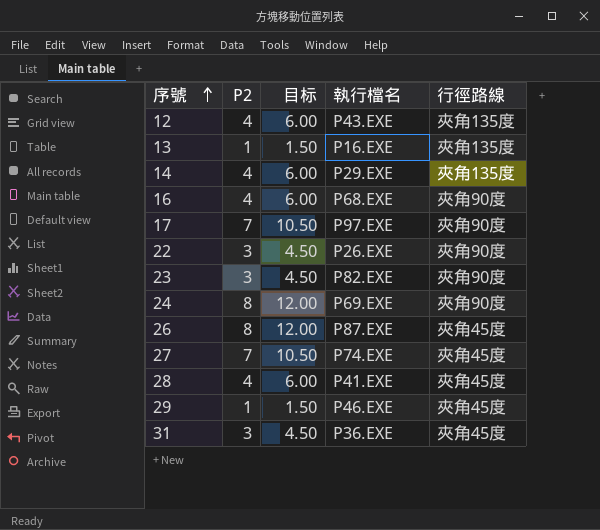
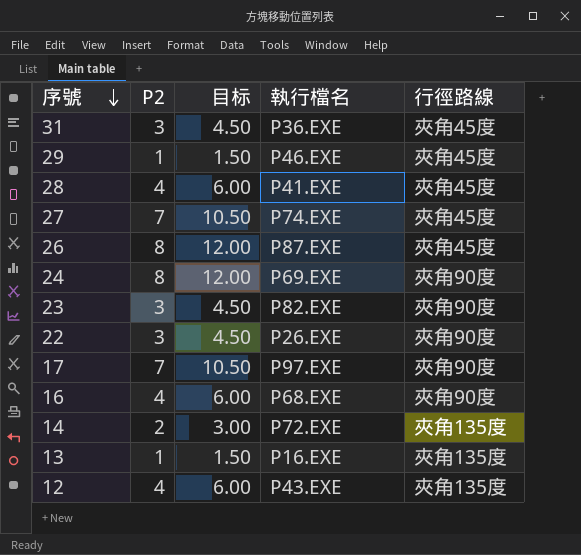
row order: 序號 ascending -> 序號 descending
14 | P2: 4 -> 2
14 | 目标: 6.00 -> 3.00
14 | 執行檔名: P29.EXE -> P72.EXE

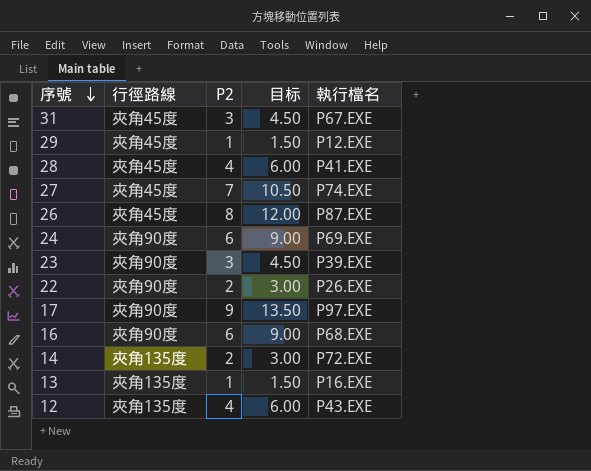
column 行徑路線 | position: 5 -> 2
31 | 執行檔名: P36.EXE -> P67.EXE
29 | 執行檔名: P46.EXE -> P12.EXE
24 | P2: 8 -> 6
24 | 目标: 12.00 -> 9.00
23 | 執行檔名: P82.EXE -> P39.EXE
22 | P2: 3 -> 2
22 | 目标: 4.50 -> 3.00
17 | P2: 7 -> 9
17 | 目标: 10.50 -> 13.50
16 | P2: 4 -> 6
16 | 目标: 6.00 -> 9.00

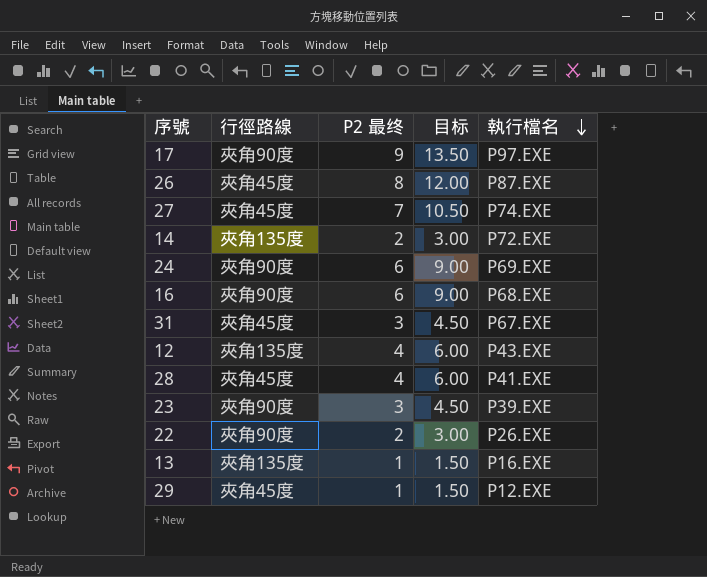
row order: 序號 descending -> 執行檔名 descending
column name: P2 -> P2 最终

